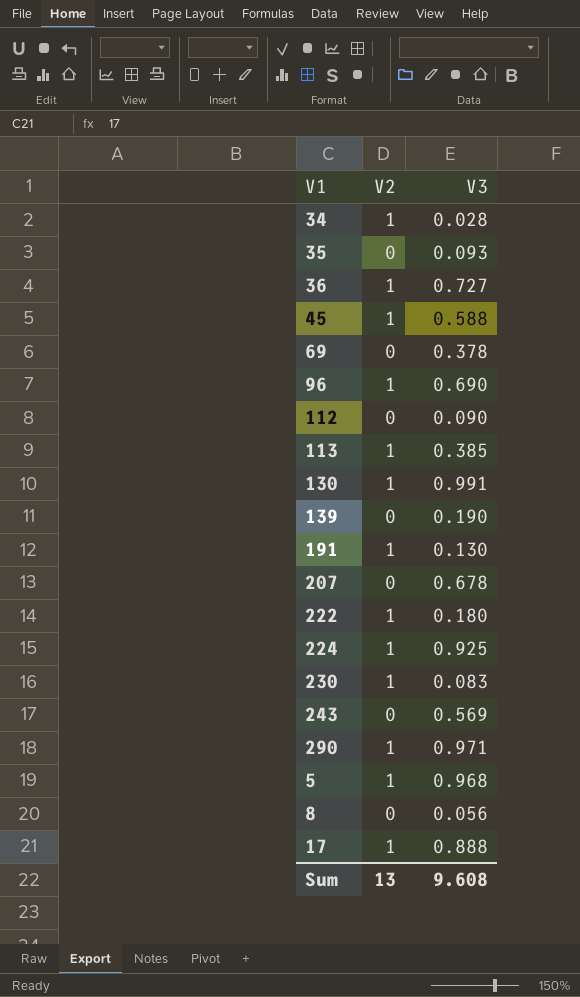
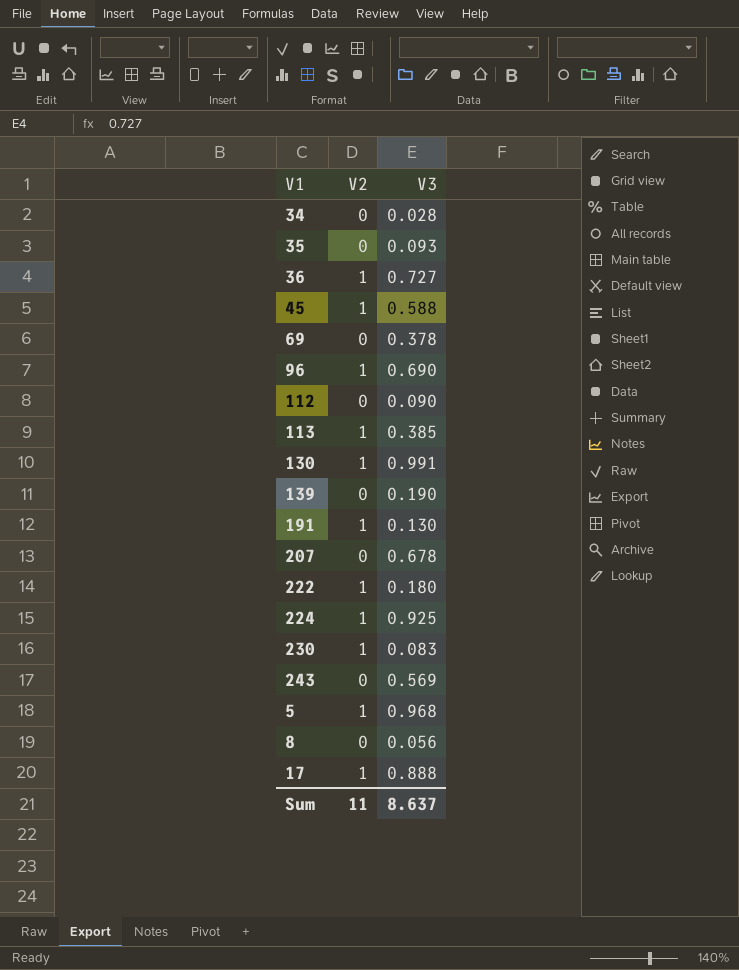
row 290: 1 | 0.971 -> none
34 | V2: 1 -> 0
Sum | V2: 13 -> 11
Sum | V3: 9.608 -> 8.637

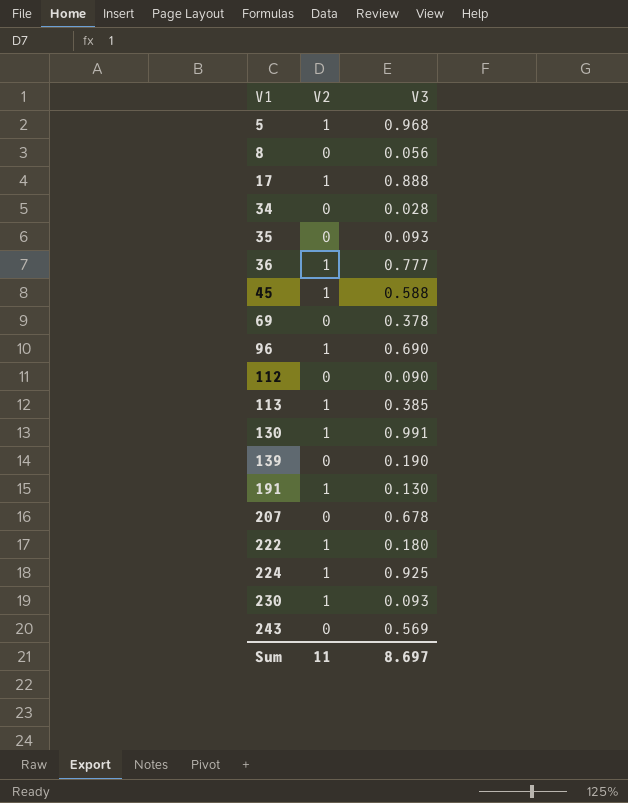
row order: none -> V1 ascending
36 | V3: 0.727 -> 0.777
230 | V3: 0.083 -> 0.093
Sum | V3: 8.637 -> 8.697

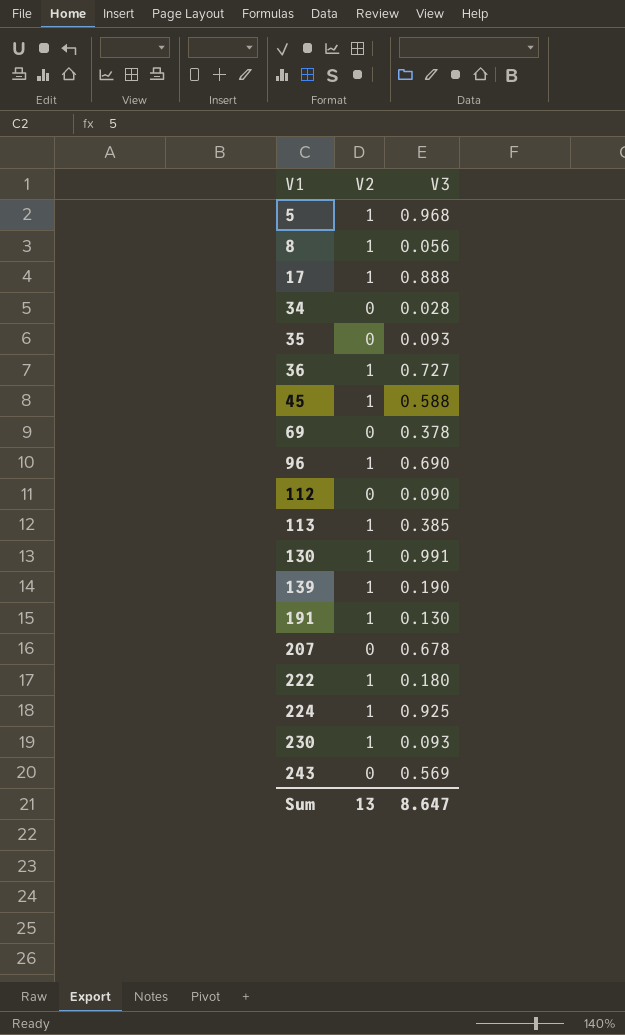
8 | V2: 0 -> 1
36 | V3: 0.777 -> 0.727
139 | V2: 0 -> 1
Sum | V2: 11 -> 13
Sum | V3: 8.697 -> 8.647

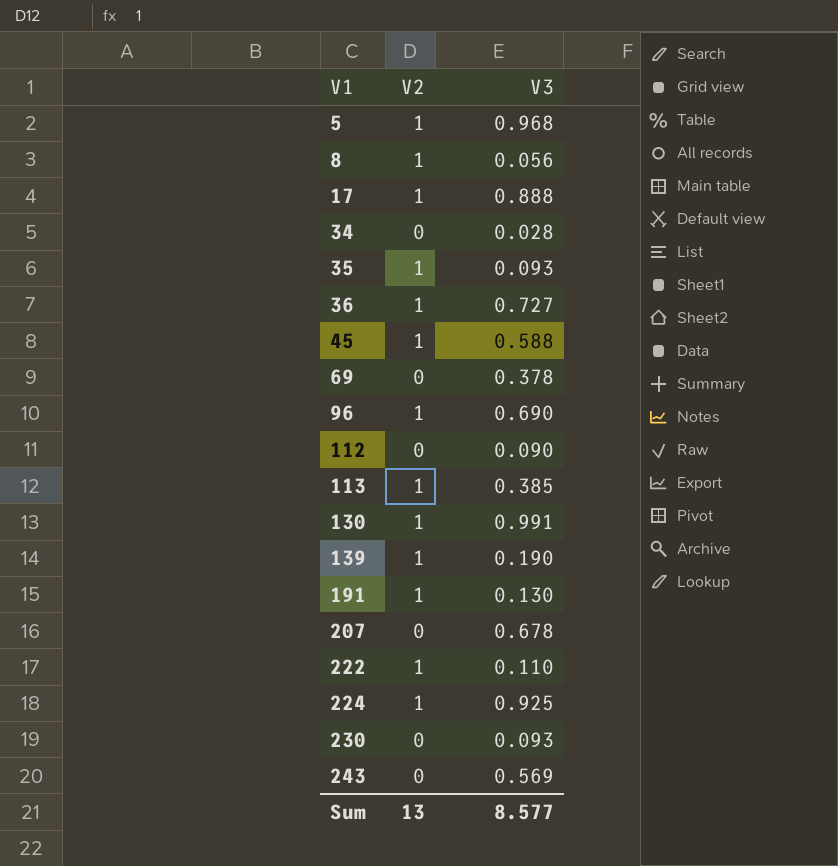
35 | V2: 0 -> 1
222 | V3: 0.180 -> 0.110
230 | V2: 1 -> 0
Sum | V3: 8.647 -> 8.577

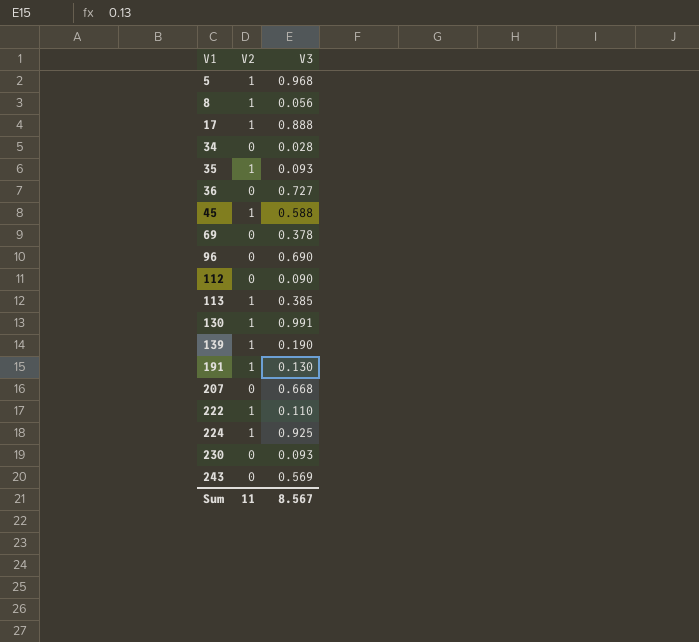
36 | V2: 1 -> 0
96 | V2: 1 -> 0
207 | V3: 0.678 -> 0.668
Sum | V2: 13 -> 11
Sum | V3: 8.577 -> 8.567

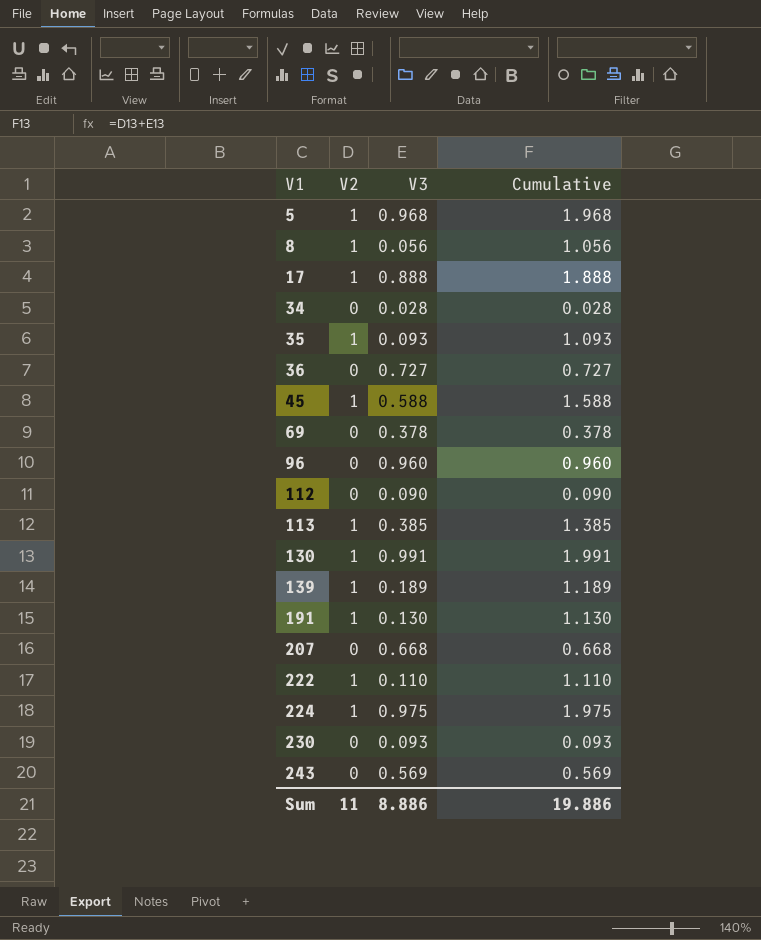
column Cumulative | formula: none -> [V2] + [V3]
96 | V3: 0.690 -> 0.960
139 | V3: 0.190 -> 0.189
224 | V3: 0.925 -> 0.975
Sum | V3: 8.567 -> 8.886

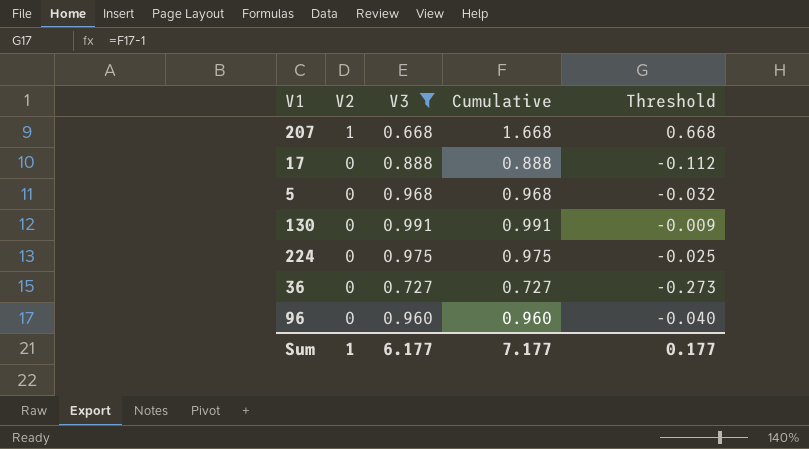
filter: none -> V3 >= 0.668
row order: V1 ascending -> V2 descending
column Threshold | formula: none -> [Cumulative] - 1
207 | V2: 0 -> 1
207 | Cumulative: 0.668 -> 1.668
17 | V2: 1 -> 0
17 | Cumulative: 1.888 -> 0.888
5 | V2: 1 -> 0
5 | Cumulative: 1.968 -> 0.968
130 | V2: 1 -> 0
130 | Cumulative: 1.991 -> 0.991
224 | V2: 1 -> 0
224 | Cumulative: 1.975 -> 0.975
Sum | V2: 11 -> 1
Sum | V3: 8.886 -> 6.177
Sum | Cumulative: 19.886 -> 7.177

